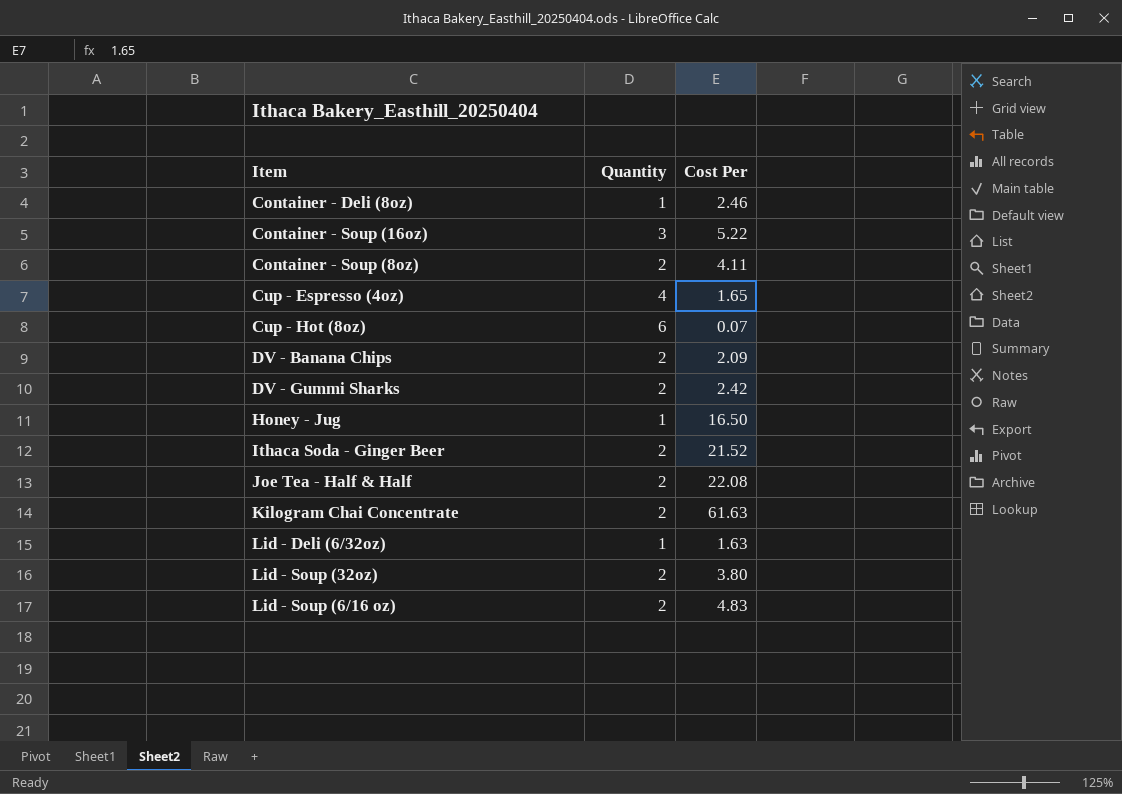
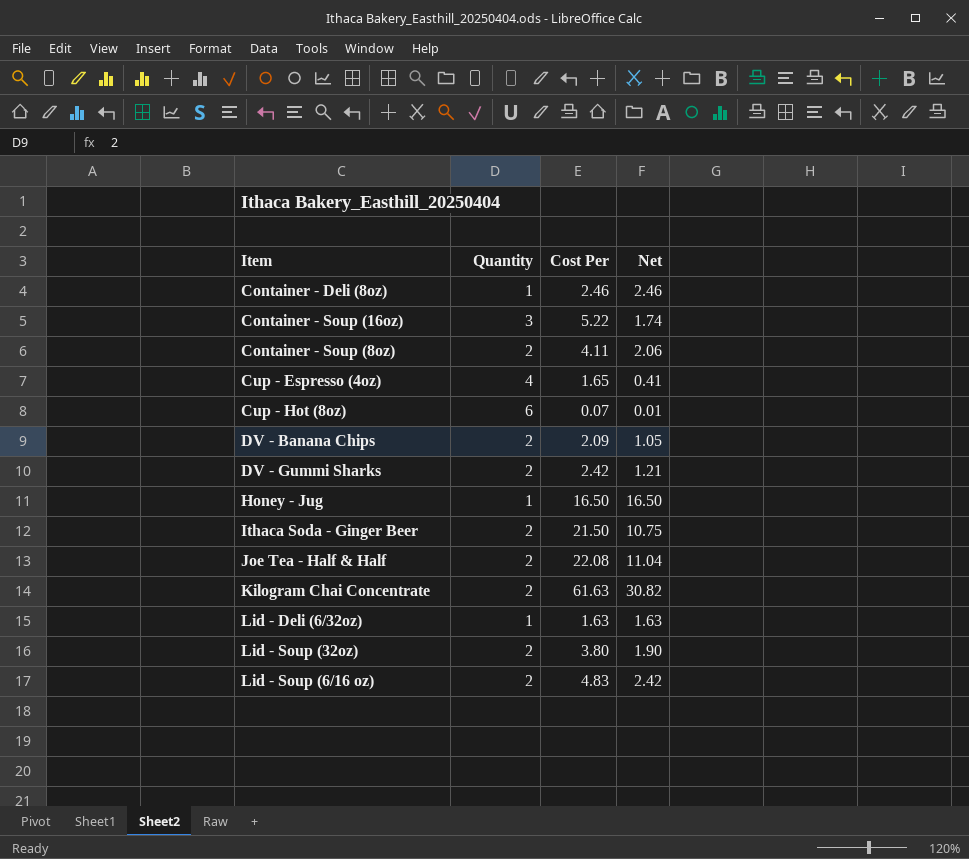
column Net | formula: none -> [Cost Per] / [Quantity]
Ithaca Soda - Ginger Beer | Cost Per: 21.52 -> 21.50

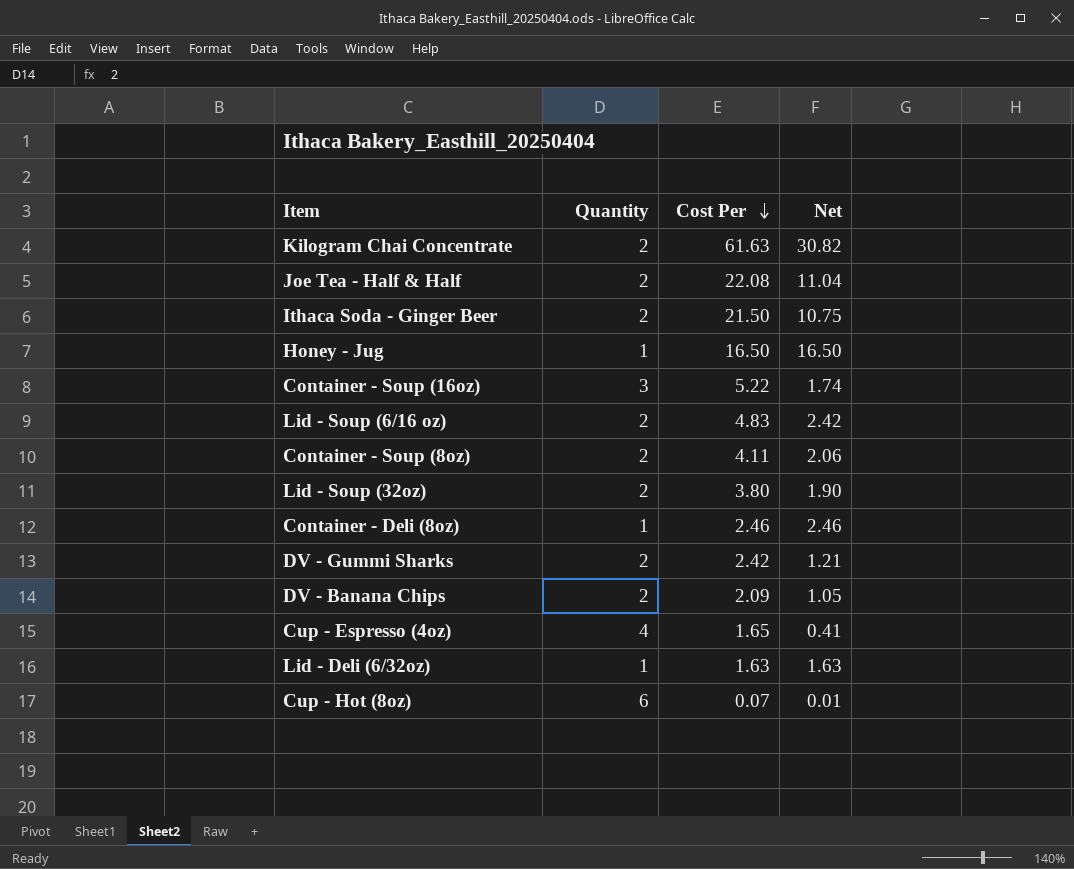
row order: none -> Cost Per descending

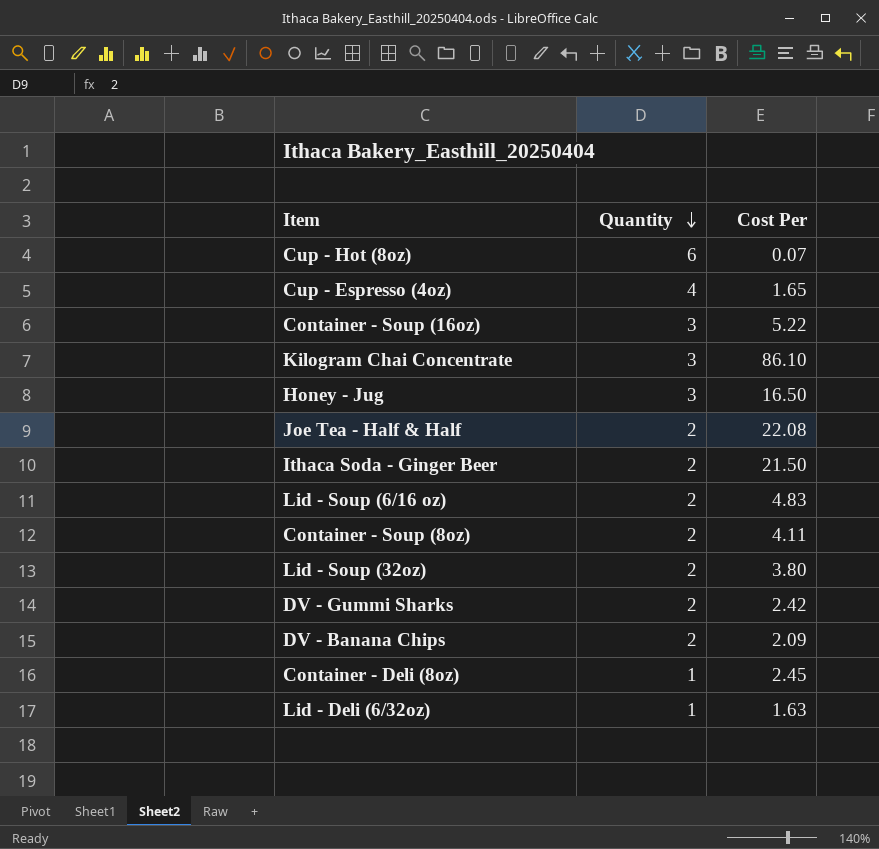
row order: Cost Per descending -> Quantity descending
column Net | formula: [Cost Per] / [Quantity] -> none
Kilogram Chai Concentrate | Quantity: 2 -> 3
Kilogram Chai Concentrate | Cost Per: 61.63 -> 86.10
Honey - Jug | Quantity: 1 -> 3
Container - Deli (8oz) | Cost Per: 2.46 -> 2.45

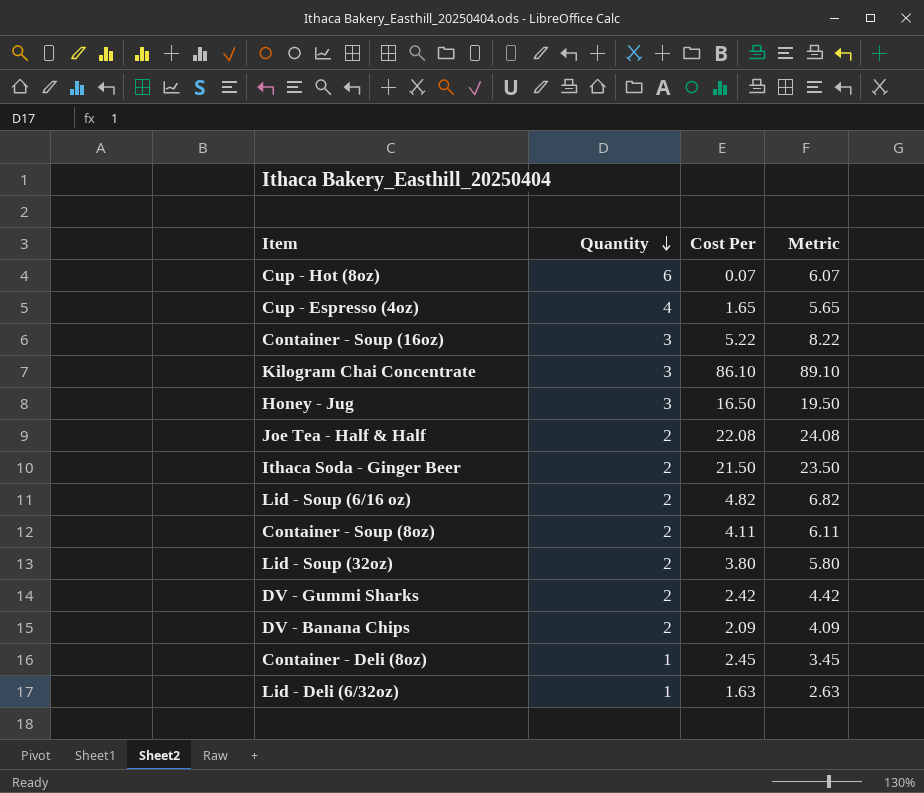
column Metric | formula: none -> [Quantity] + [Cost Per]
Lid - Soup (6/16 oz) | Cost Per: 4.83 -> 4.82

